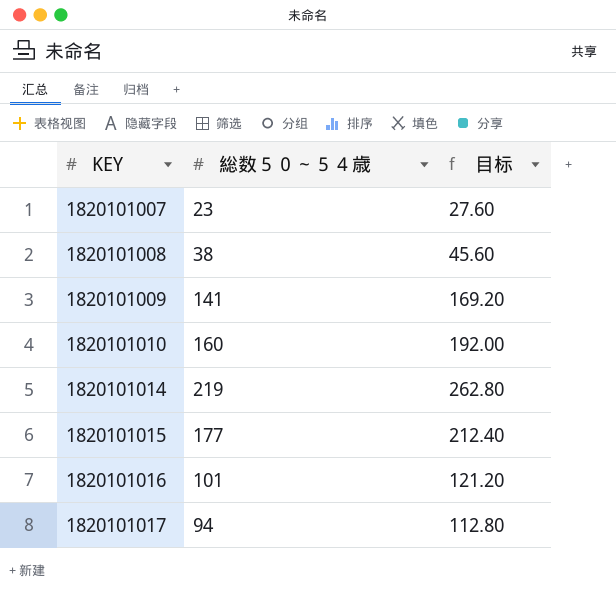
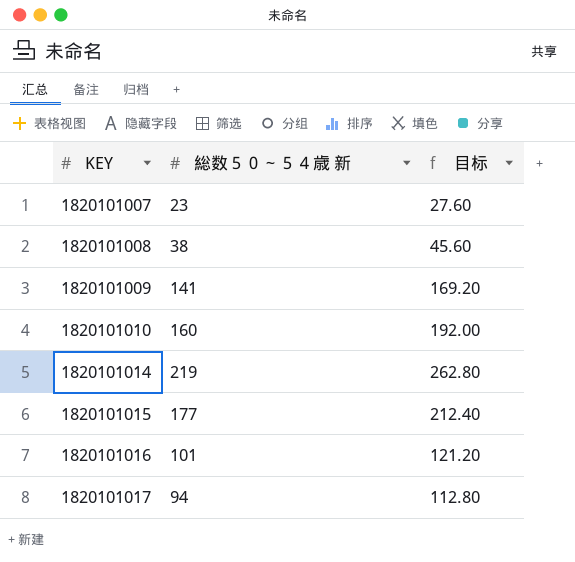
column name: 総数５０～５４歳 -> 総数５０～５４歳 新

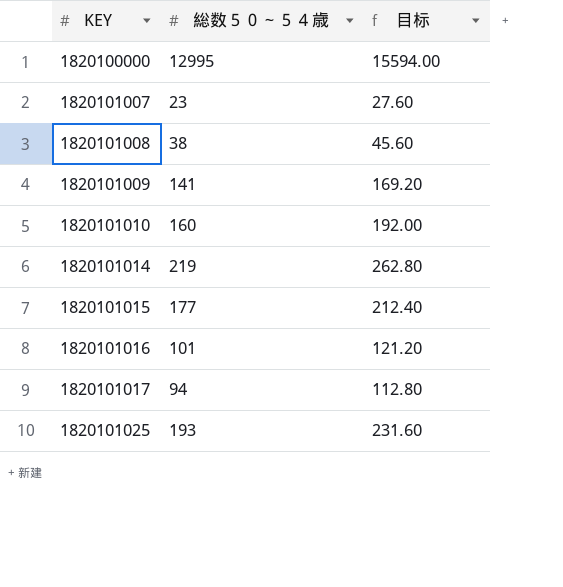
column name: 総数５０～５４歳 新 -> 総数５０～５４歳
row 1820100000: none -> 12995 | 15594.00
row 1820101025: none -> 193 | 231.60

